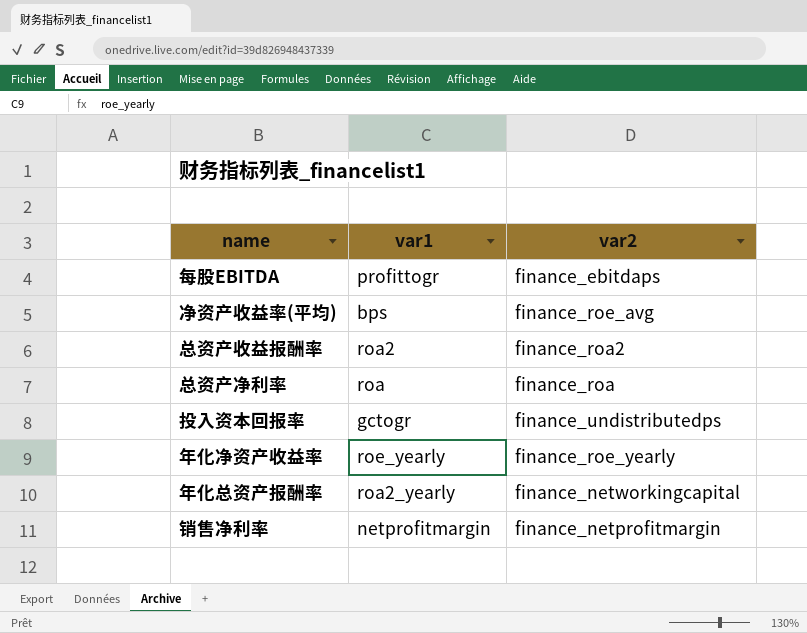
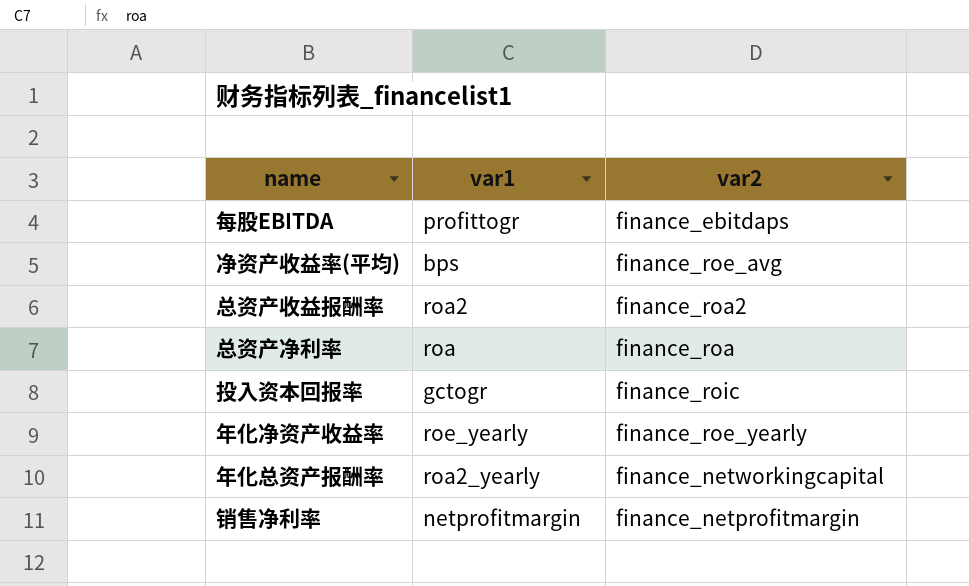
投入资本回报率 | var2: finance_undistributedps -> finance_roic

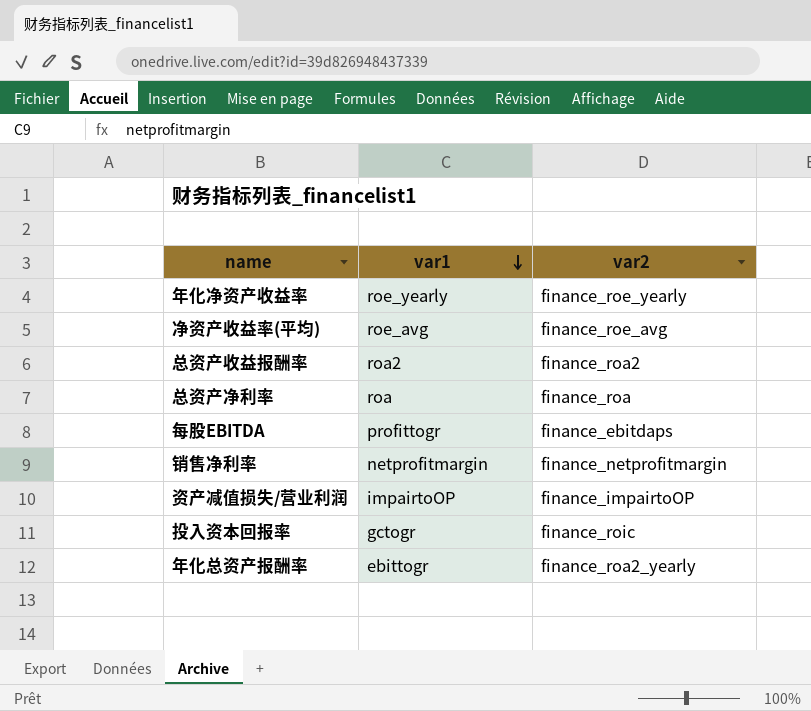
row order: none -> var1 descending
净资产收益率(平均) | var1: bps -> roe_avg
row 资产减值损失/营业利润: none -> impairtoOP | finance_impairtoOP
年化总资产报酬率 | var1: roa2_yearly -> ebittogr
年化总资产报酬率 | var2: finance_networkingcapital -> finance_roa2_yearly

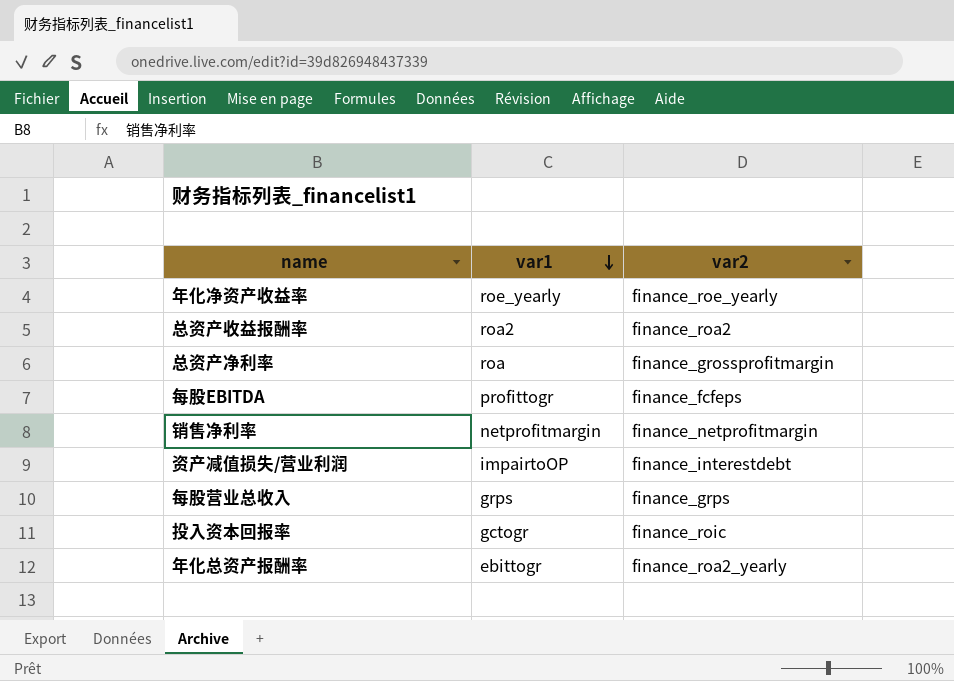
row 净资产收益率(平均): roe_avg | finance_roe_avg -> none
总资产净利率 | var2: finance_roa -> finance_grossprofitmargin
每股EBITDA | var2: finance_ebitdaps -> finance_fcfeps
资产减值损失/营业利润 | var2: finance_impairtoOP -> finance_interestdebt
row 每股营业总收入: none -> grps | finance_grps

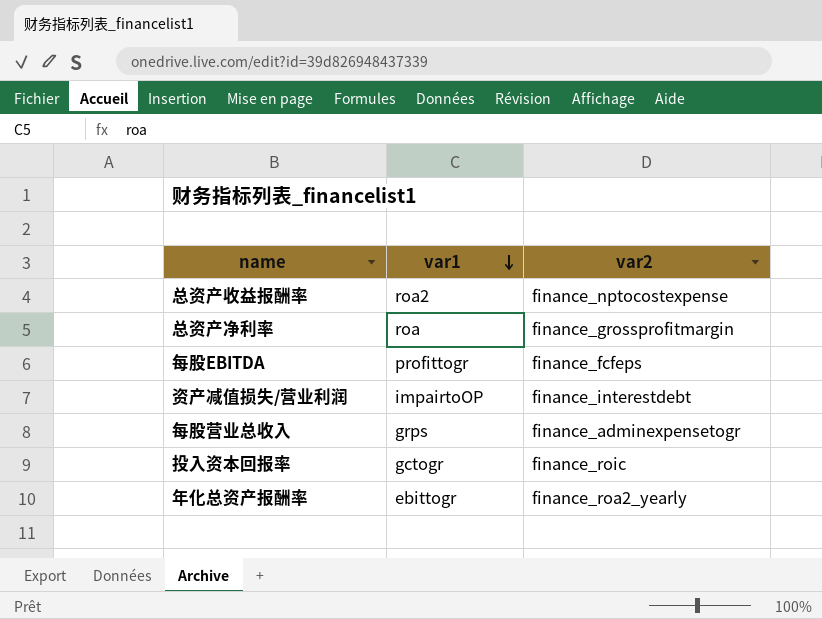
row 年化净资产收益率: roe_yearly | finance_roe_yearly -> none
row 销售净利率: netprofitmargin | finance_netprofitmargin -> none
总资产收益报酬率 | var2: finance_roa2 -> finance_nptocostexpense
每股营业总收入 | var2: finance_grps -> finance_adminexpensetogr

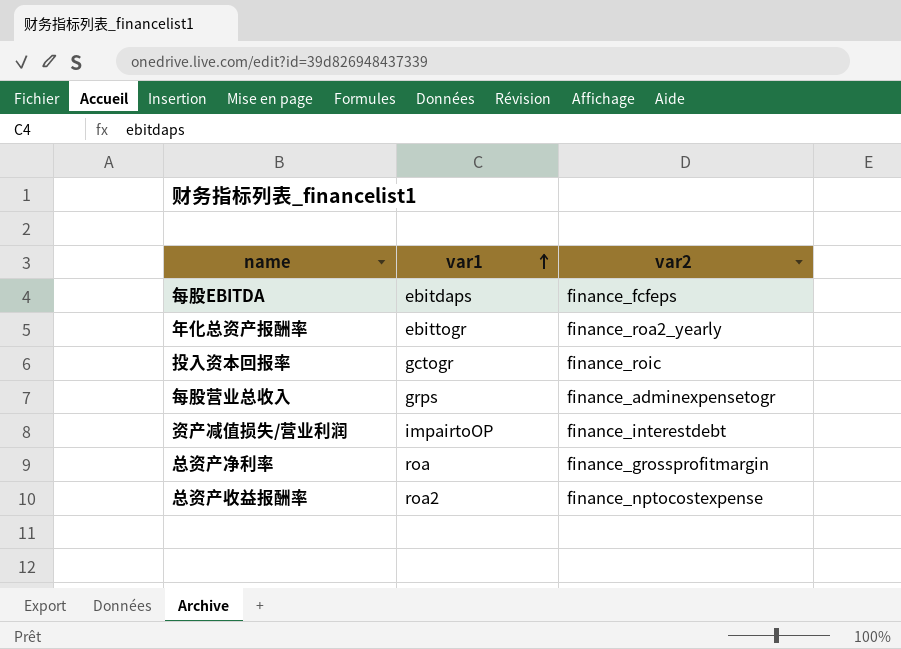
row order: var1 descending -> var1 ascending
每股EBITDA | var1: profittogr -> ebitdaps

